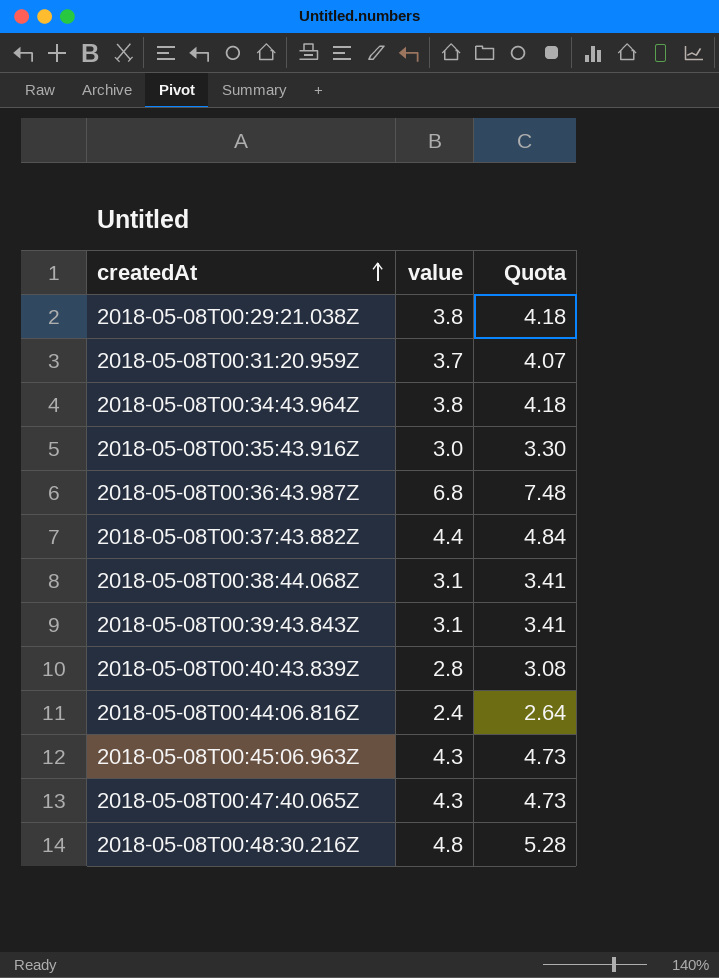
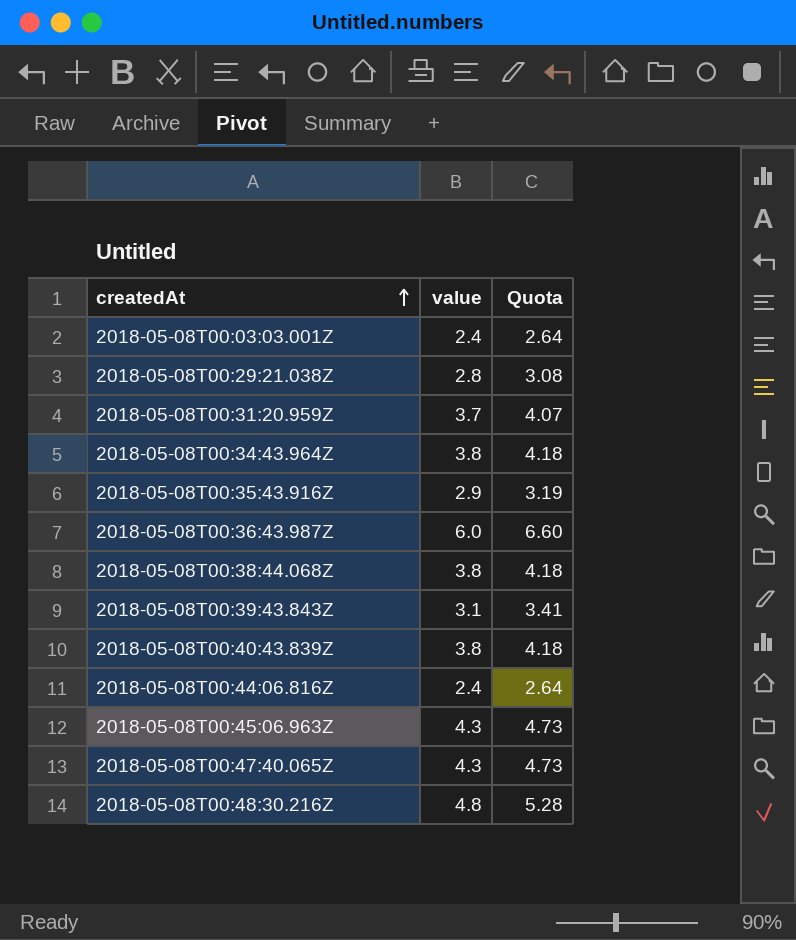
row 2018-05-08T00:37:43.882Z: 4.4 | 4.84 -> none
row 2018-05-08T00:03:03.001Z: none -> 2.4 | 2.64
2018-05-08T00:29:21.038Z | value: 3.8 -> 2.8
2018-05-08T00:29:21.038Z | Quota: 4.18 -> 3.08
2018-05-08T00:35:43.916Z | value: 3.0 -> 2.9
2018-05-08T00:35:43.916Z | Quota: 3.30 -> 3.19
2018-05-08T00:36:43.987Z | value: 6.8 -> 6.0
2018-05-08T00:36:43.987Z | Quota: 7.48 -> 6.60
2018-05-08T00:38:44.068Z | value: 3.1 -> 3.8
2018-05-08T00:38:44.068Z | Quota: 3.41 -> 4.18
2018-05-08T00:40:43.839Z | value: 2.8 -> 3.8
2018-05-08T00:40:43.839Z | Quota: 3.08 -> 4.18

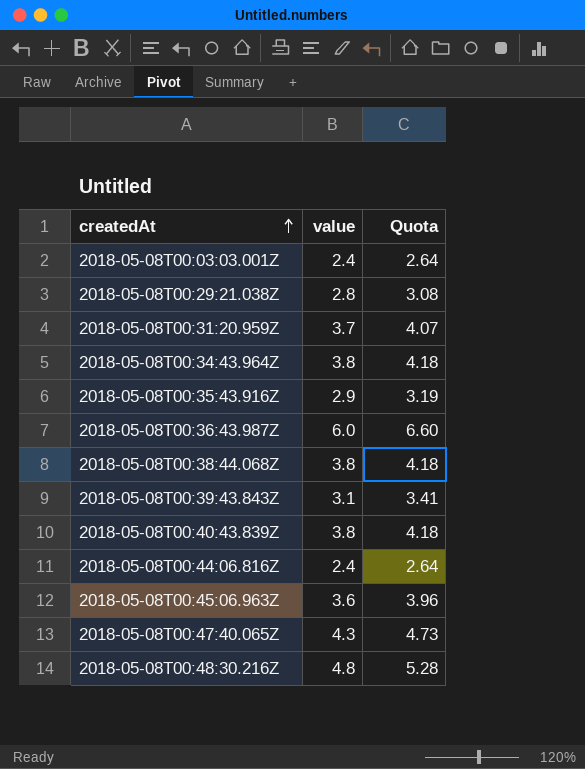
2018-05-08T00:45:06.963Z | value: 4.3 -> 3.6
2018-05-08T00:45:06.963Z | Quota: 4.73 -> 3.96

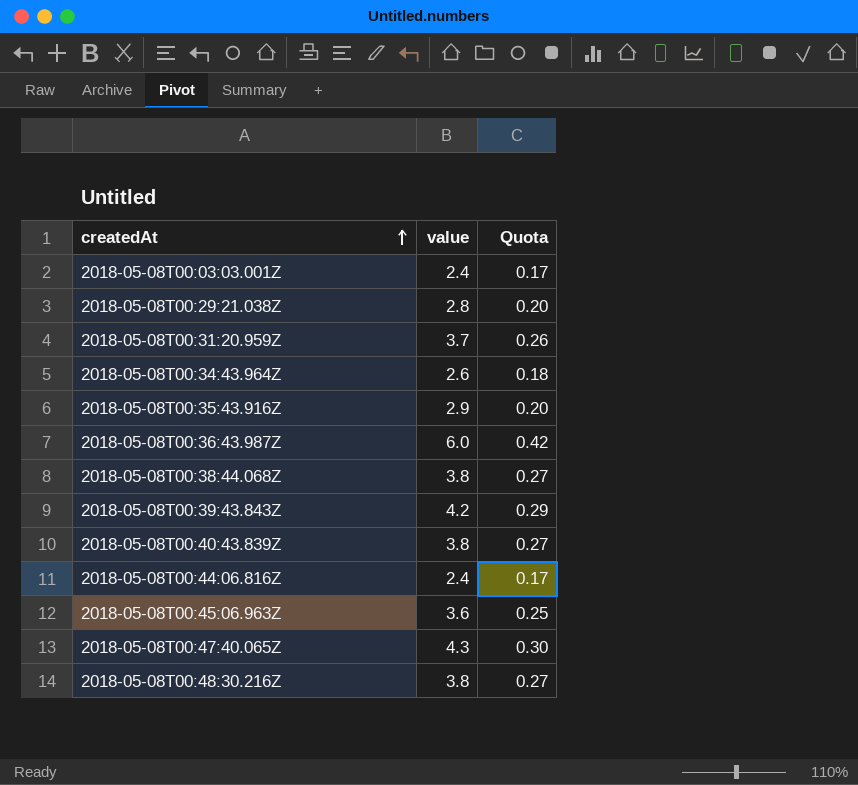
column Quota | formula: [value] * 1.1 -> [value] * 0.07
2018-05-08T00:34:43.964Z | value: 3.8 -> 2.6
2018-05-08T00:39:43.843Z | value: 3.1 -> 4.2
2018-05-08T00:48:30.216Z | value: 4.8 -> 3.8

